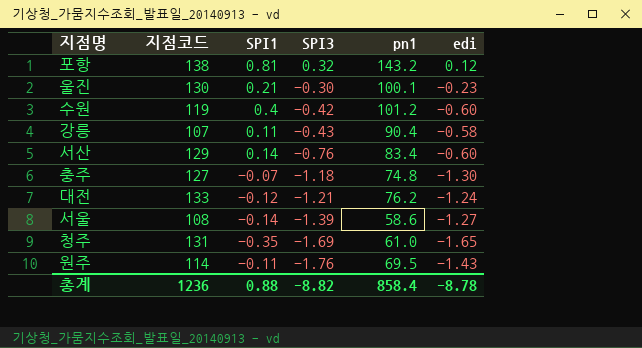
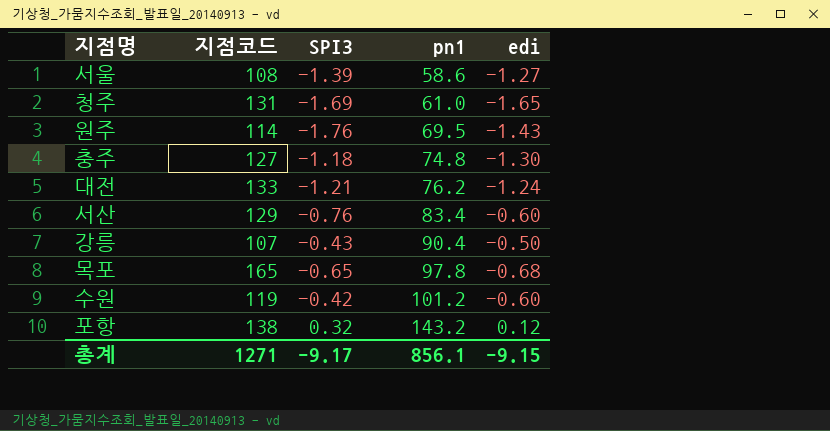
row order: SPI3 descending -> pn1 ascending
column SPI1 | position: 3 -> none
row 울진: 130 | 0.21 | -0.30 | 100.1 | -0.23 -> none
강릉 | edi: -0.58 -> -0.50
row 목포: none -> 165 | -0.65 | 97.8 | -0.68
총계 | 지점코드: 1236 -> 1271
총계 | SPI3: -8.82 -> -9.17
총계 | pn1: 858.4 -> 856.1
총계 | edi: -8.78 -> -9.15

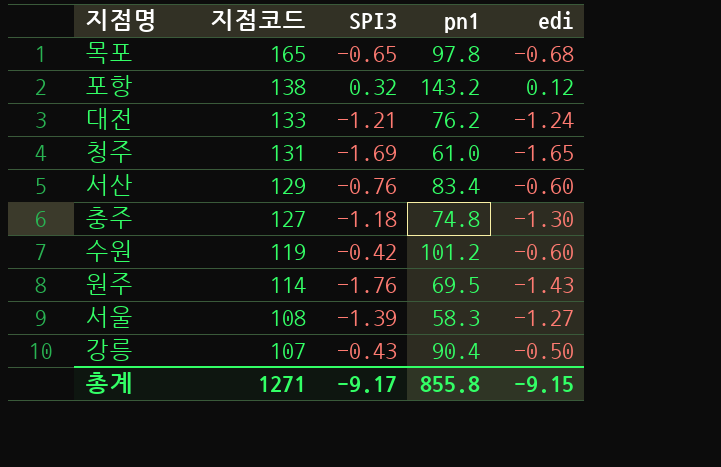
row order: pn1 ascending -> 지점코드 descending
서울 | pn1: 58.6 -> 58.3
총계 | pn1: 856.1 -> 855.8

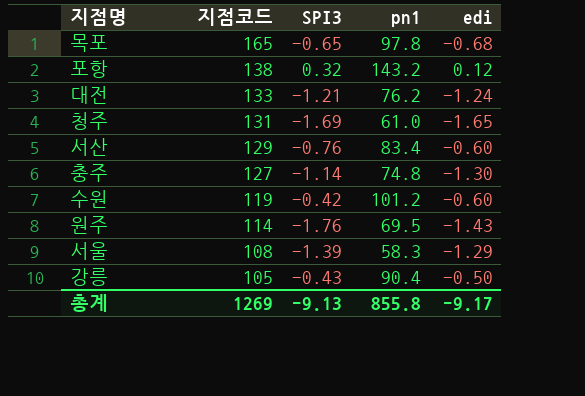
충주 | SPI3: -1.18 -> -1.14
서울 | edi: -1.27 -> -1.29
강릉 | 지점코드: 107 -> 105
총계 | 지점코드: 1271 -> 1269
총계 | SPI3: -9.17 -> -9.13
총계 | edi: -9.15 -> -9.17

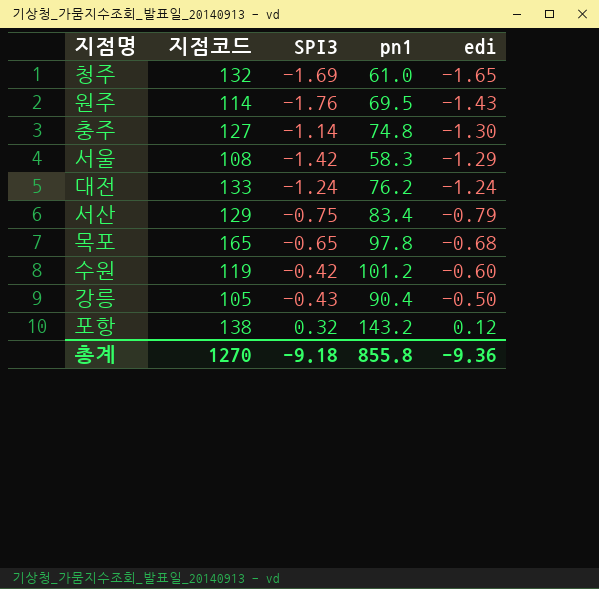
row order: 지점코드 descending -> edi ascending
청주 | 지점코드: 131 -> 132
서울 | SPI3: -1.39 -> -1.42
대전 | SPI3: -1.21 -> -1.24
서산 | SPI3: -0.76 -> -0.75
서산 | edi: -0.60 -> -0.79
총계 | 지점코드: 1269 -> 1270
총계 | SPI3: -9.13 -> -9.18
총계 | edi: -9.17 -> -9.36

